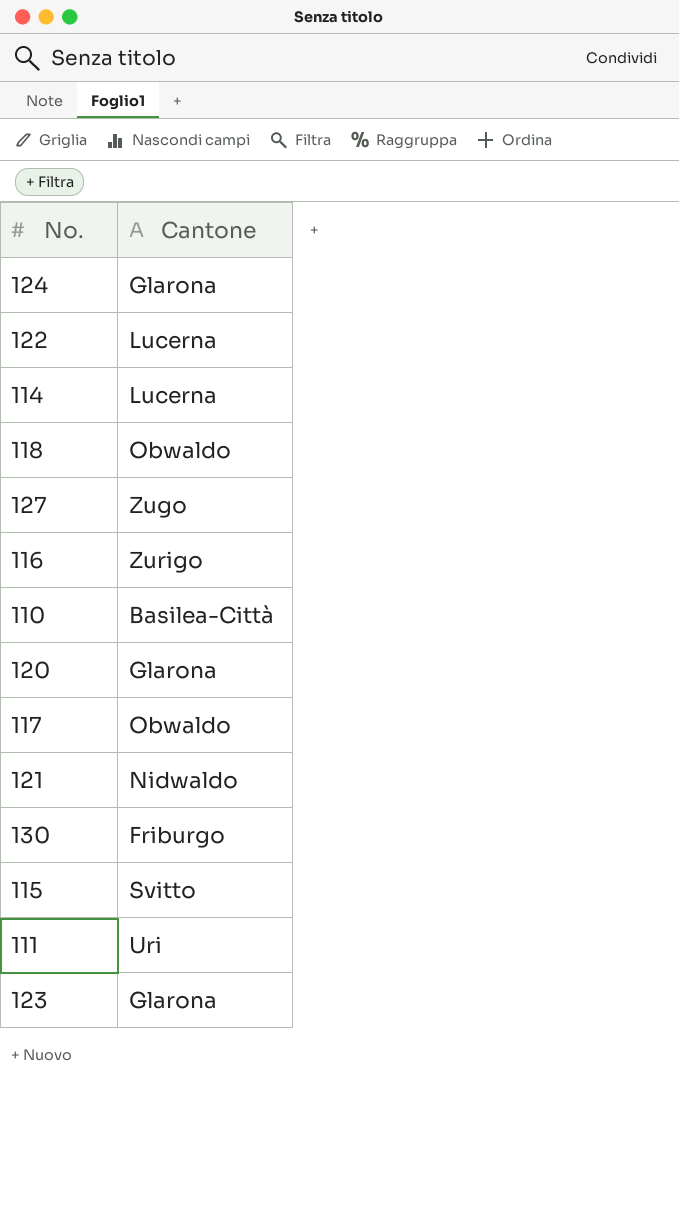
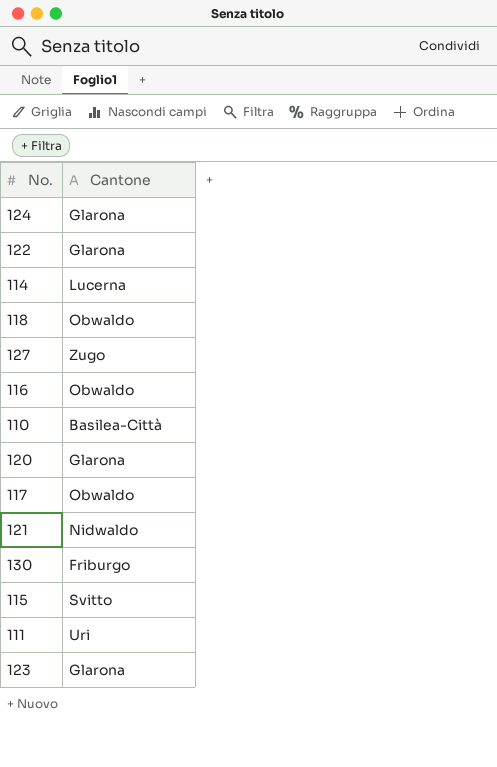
122 | Cantone: Lucerna -> Glarona
116 | Cantone: Zurigo -> Obwaldo

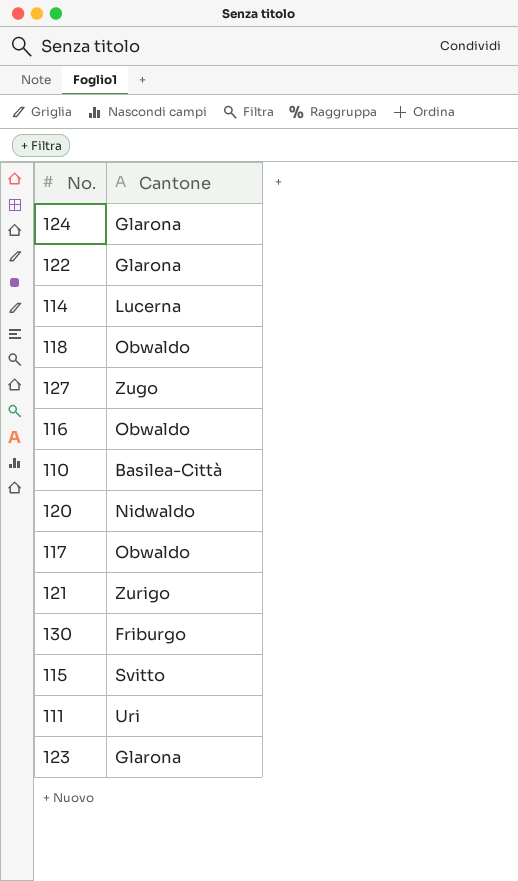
120 | Cantone: Glarona -> Nidwaldo
121 | Cantone: Nidwaldo -> Zurigo

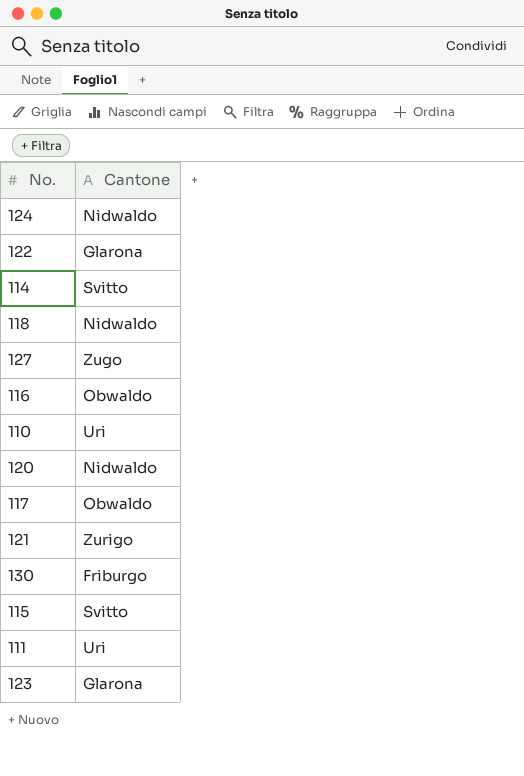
124 | Cantone: Glarona -> Nidwaldo
114 | Cantone: Lucerna -> Svitto
118 | Cantone: Obwaldo -> Nidwaldo
110 | Cantone: Basilea-Città -> Uri

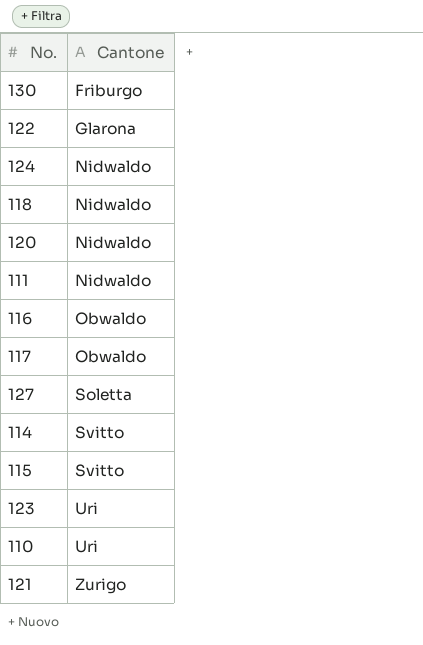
row order: none -> Cantone ascending
111 | Cantone: Uri -> Nidwaldo
127 | Cantone: Zugo -> Soletta
123 | Cantone: Glarona -> Uri

